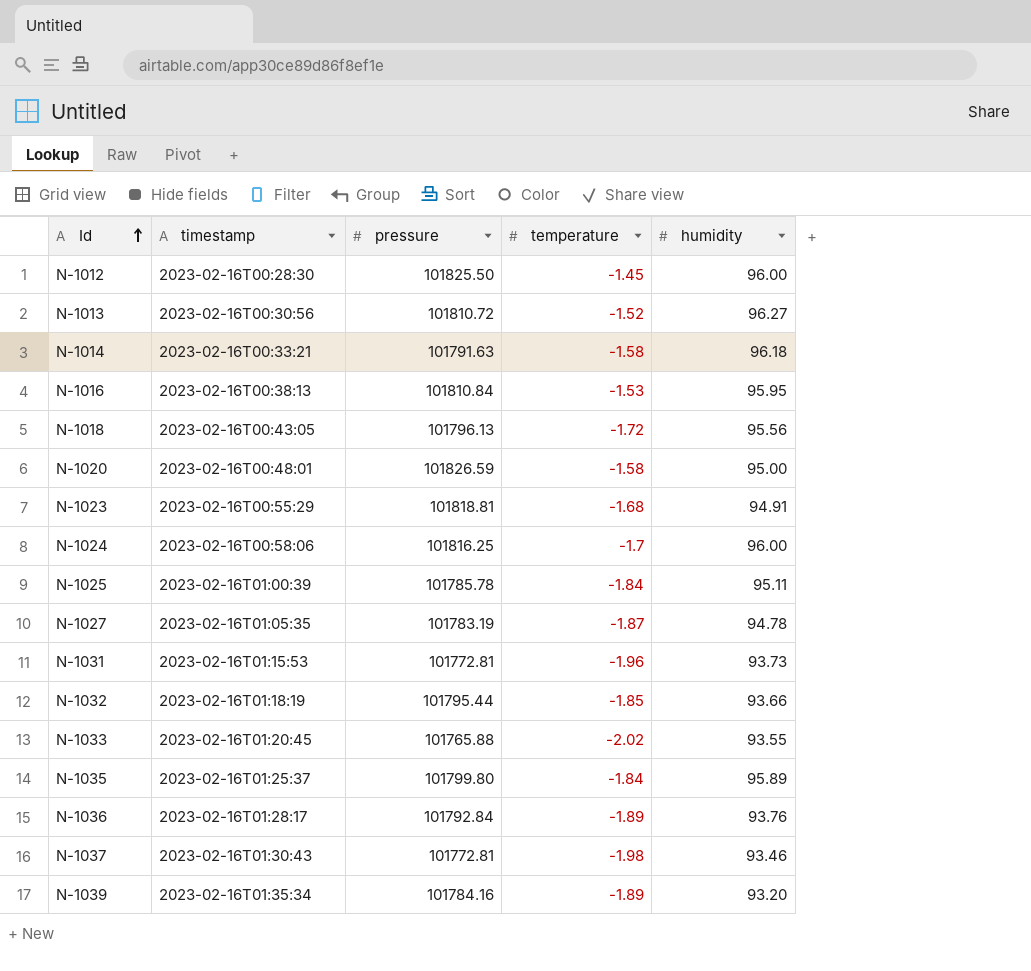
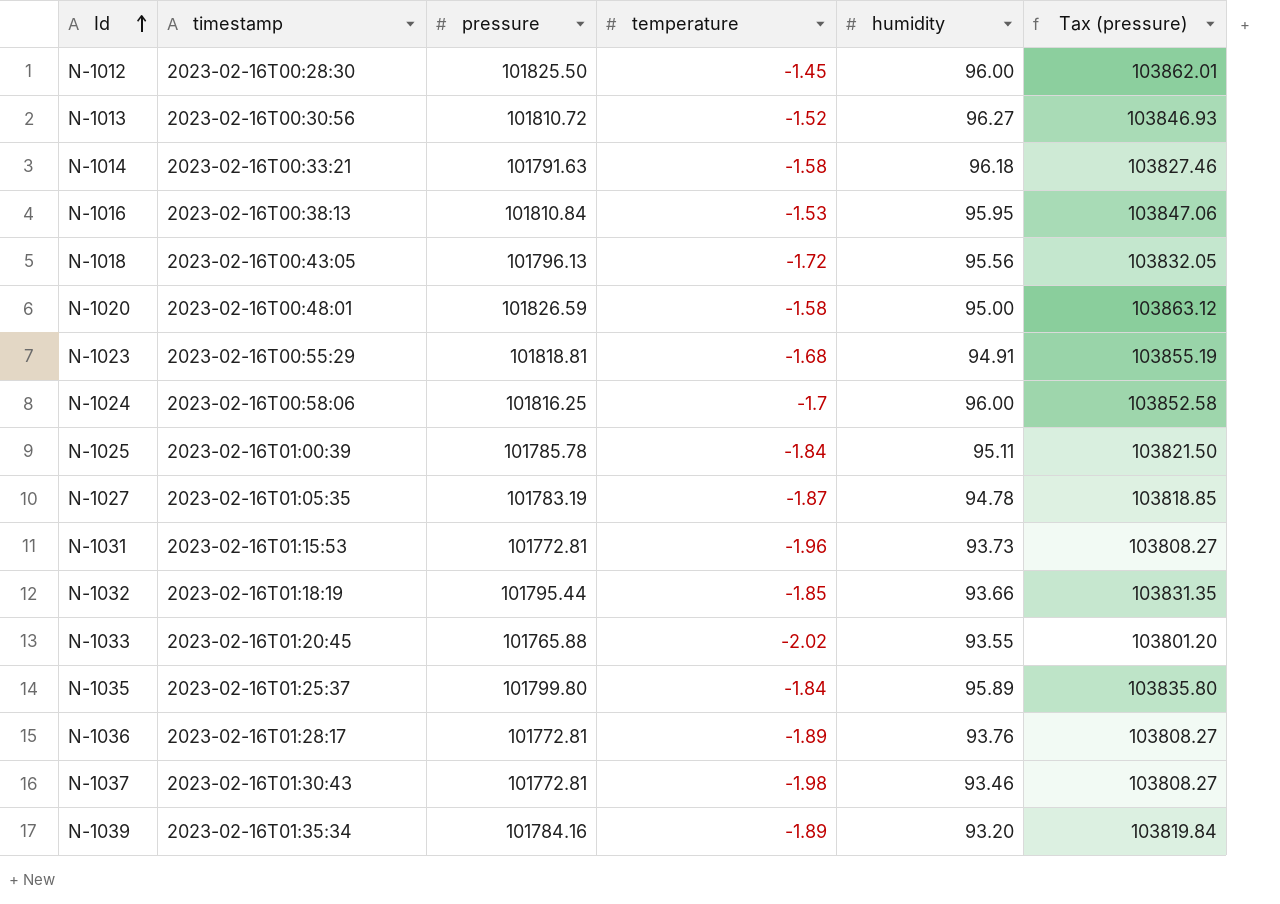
column Tax (pressure) | formula: none -> [pressure] * 1.02
N-1036 | pressure: 101792.84 -> 101772.81

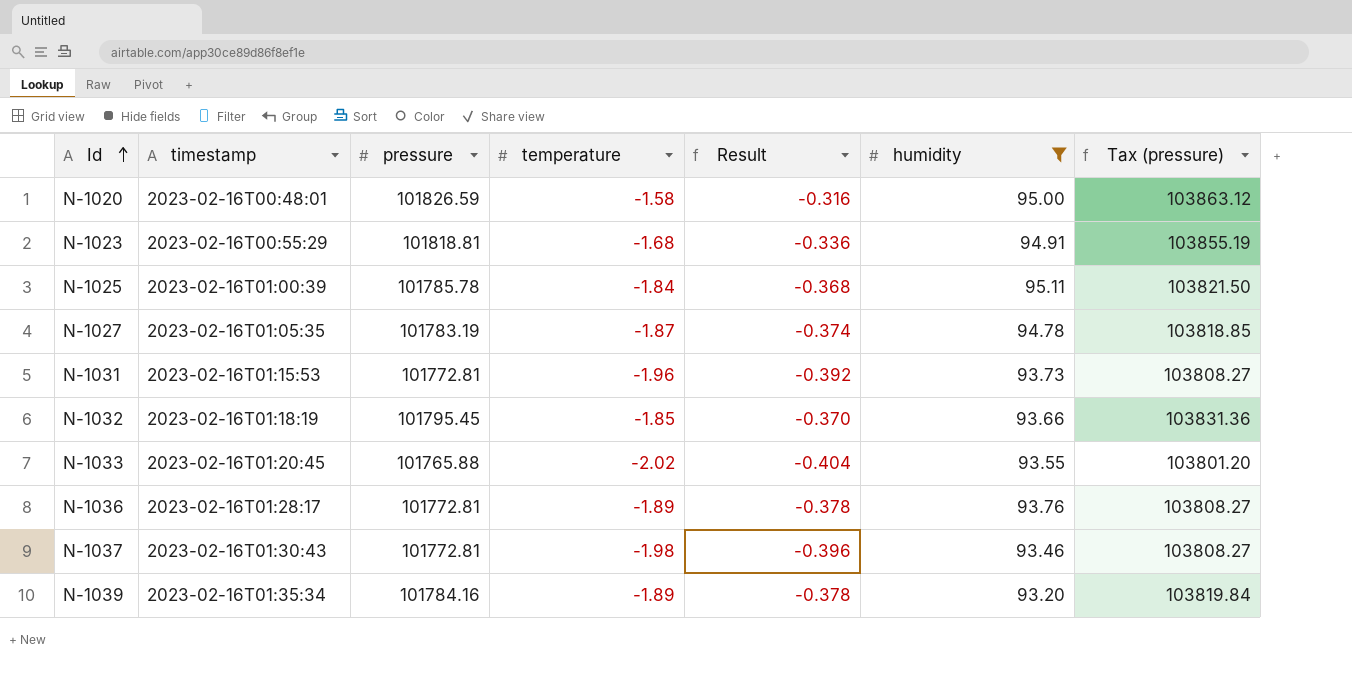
filter: none -> humidity <= 95.11
column Result | formula: none -> [temperature] * 0.2
N-1032 | pressure: 101795.44 -> 101795.45
N-1032 | Tax (pressure): 103831.35 -> 103831.36

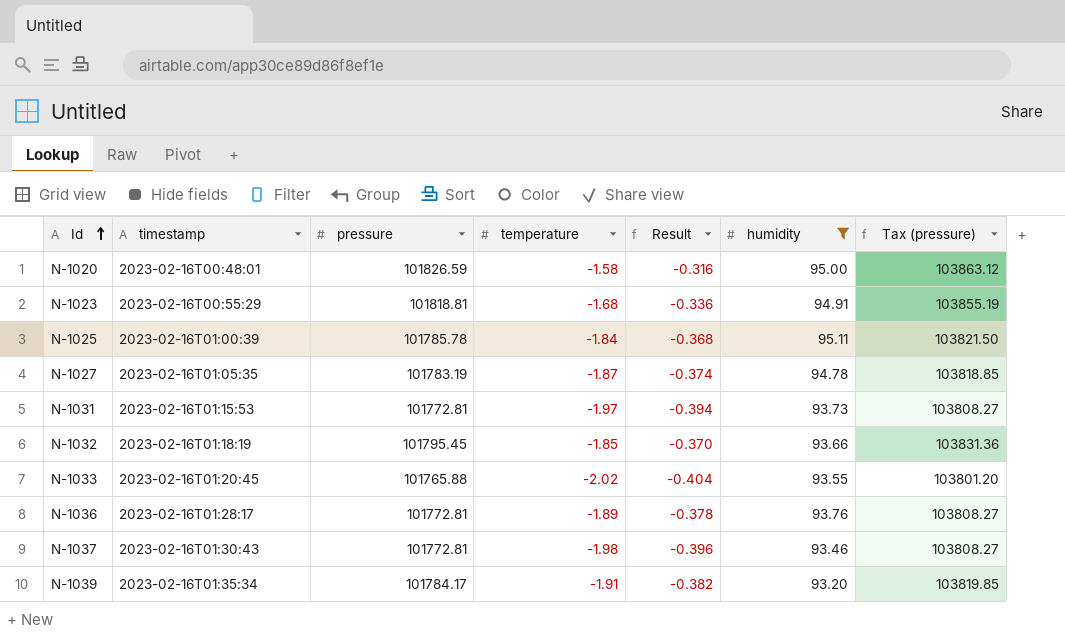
N-1031 | temperature: -1.96 -> -1.97
N-1031 | Result: -0.392 -> -0.394
N-1039 | pressure: 101784.16 -> 101784.17
N-1039 | temperature: -1.89 -> -1.91
N-1039 | Result: -0.378 -> -0.382
N-1039 | Tax (pressure): 103819.84 -> 103819.85

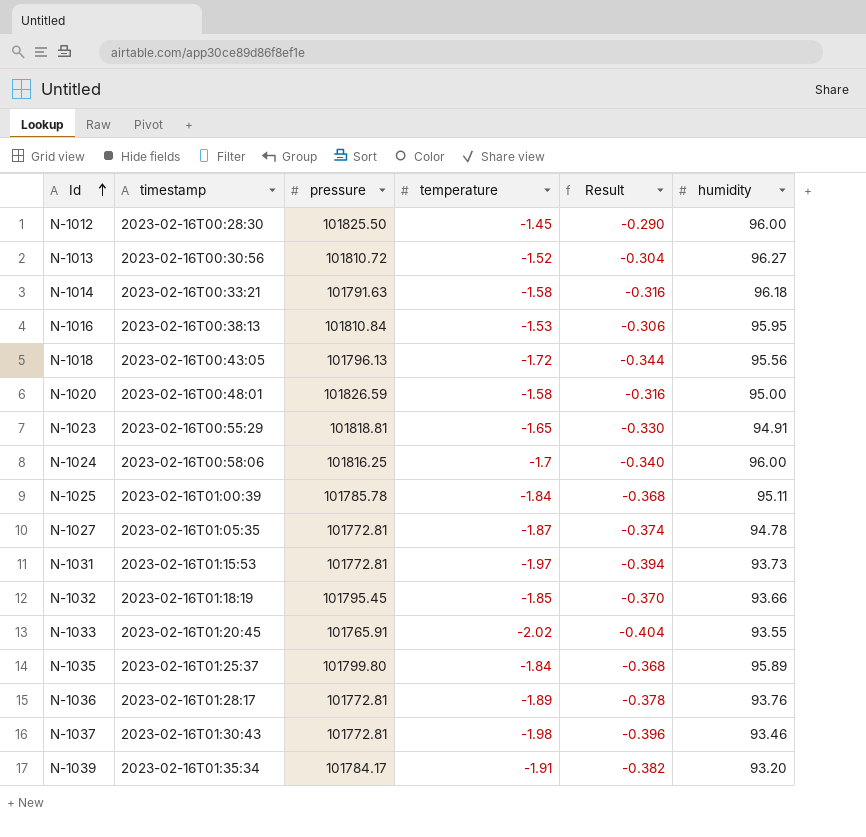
filter: humidity <= 95.11 -> none
column Tax (pressure) | formula: [pressure] * 1.02 -> none
N-1023 | temperature: -1.68 -> -1.65
N-1023 | Result: -0.336 -> -0.330
N-1027 | pressure: 101783.19 -> 101772.81
N-1033 | pressure: 101765.88 -> 101765.91

